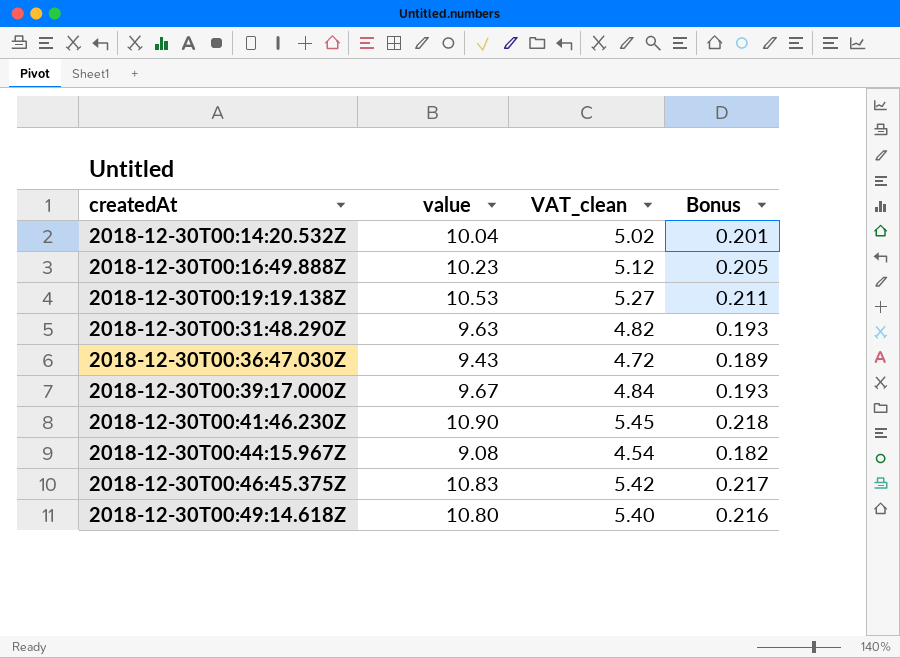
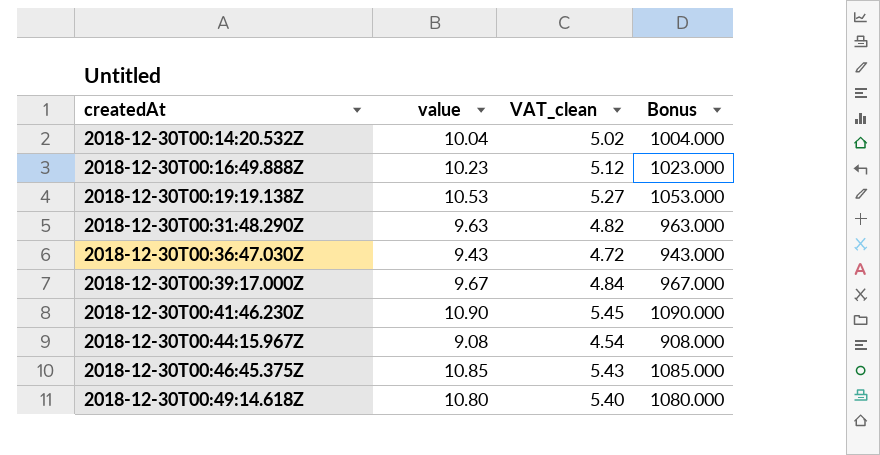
column Bonus | formula: [value] * 0.02 -> [value] * 100
2018-12-30T00:46:45.375Z | value: 10.83 -> 10.85
2018-12-30T00:46:45.375Z | VAT_clean: 5.42 -> 5.43

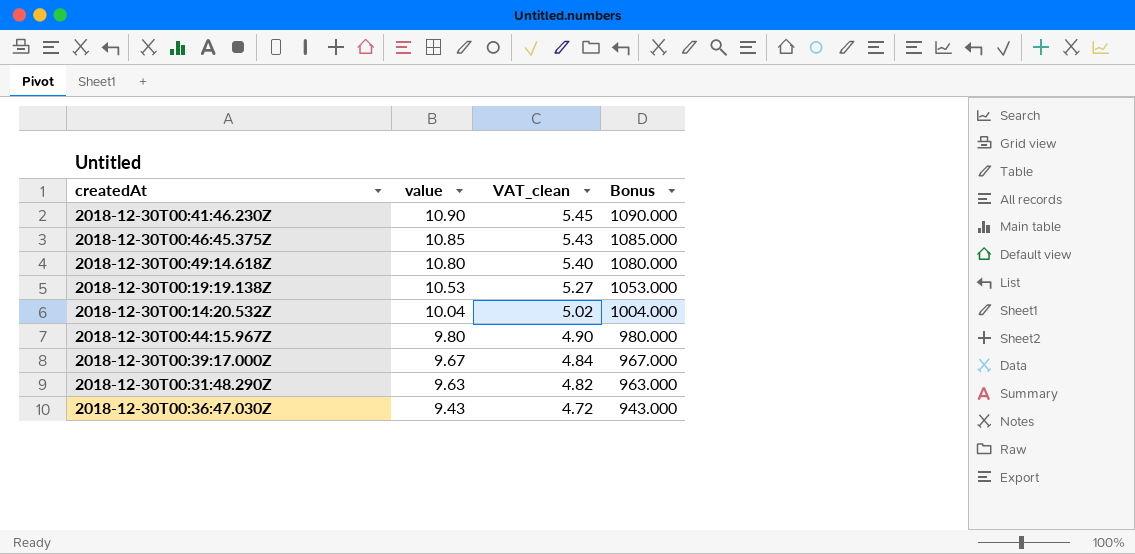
row order: createdAt ascending -> value descending
row 2018-12-30T00:16:49.888Z: 10.23 | 5.12 | 1023.000 -> none
2018-12-30T00:44:15.967Z | value: 9.08 -> 9.80
2018-12-30T00:44:15.967Z | VAT_clean: 4.54 -> 4.90
2018-12-30T00:44:15.967Z | Bonus: 908.000 -> 980.000

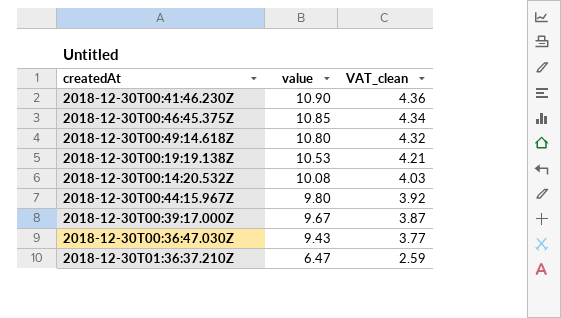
column Bonus | formula: [value] * 100 -> none
column VAT_clean | formula: [value] * 0.5 -> [value] * 0.4
row 2018-12-30T00:31:48.290Z: 9.63 | 4.82 | 963.000 -> none
2018-12-30T00:14:20.532Z | value: 10.04 -> 10.08
row 2018-12-30T01:36:37.210Z: none -> 6.47 | 2.59

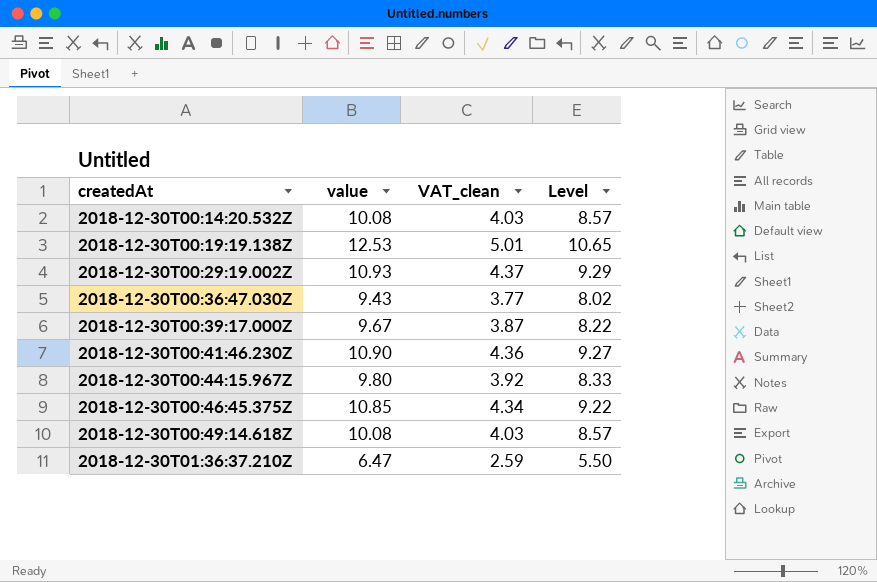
row order: value descending -> createdAt ascending
column Level | formula: none -> [value] * 0.85
2018-12-30T00:19:19.138Z | value: 10.53 -> 12.53
2018-12-30T00:19:19.138Z | VAT_clean: 4.21 -> 5.01
row 2018-12-30T00:29:19.002Z: none -> 10.93 | 4.37 | 9.29
2018-12-30T00:49:14.618Z | value: 10.80 -> 10.08
2018-12-30T00:49:14.618Z | VAT_clean: 4.32 -> 4.03

